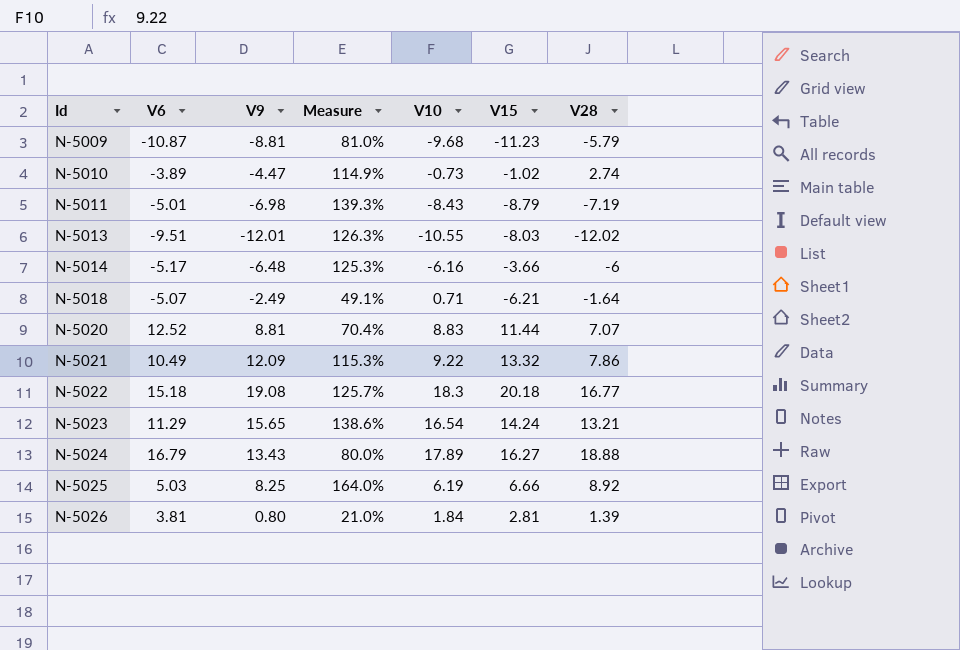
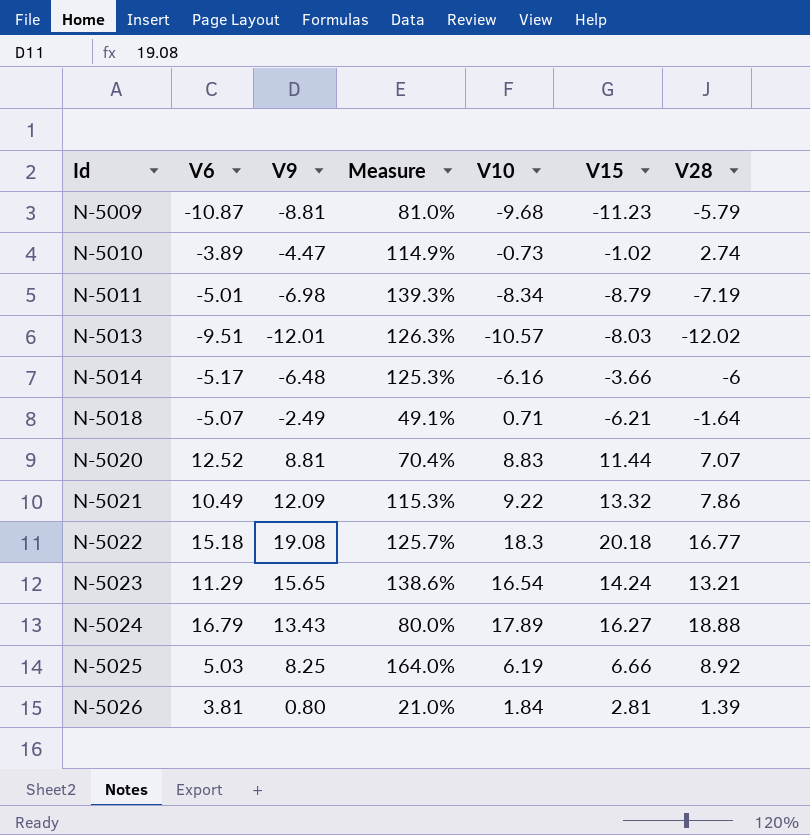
N-5011 | V10: -8.43 -> -8.34
N-5013 | V10: -10.55 -> -10.57

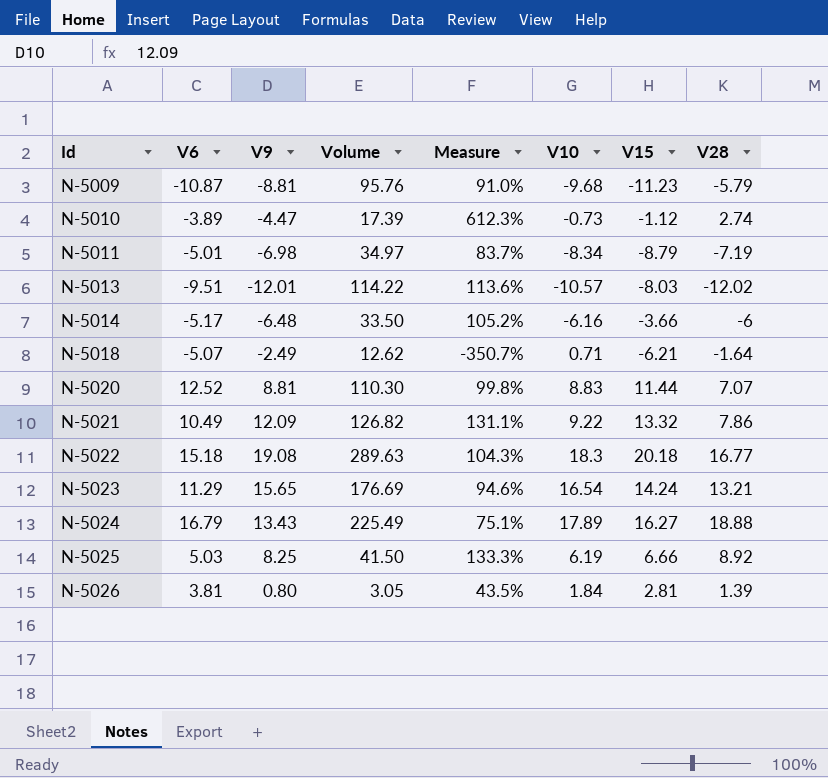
column Volume | formula: none -> [V6] * [V9]
column Measure | formula: [V9] / [V6] -> [V9] / [V10]
N-5010 | V15: -1.02 -> -1.12

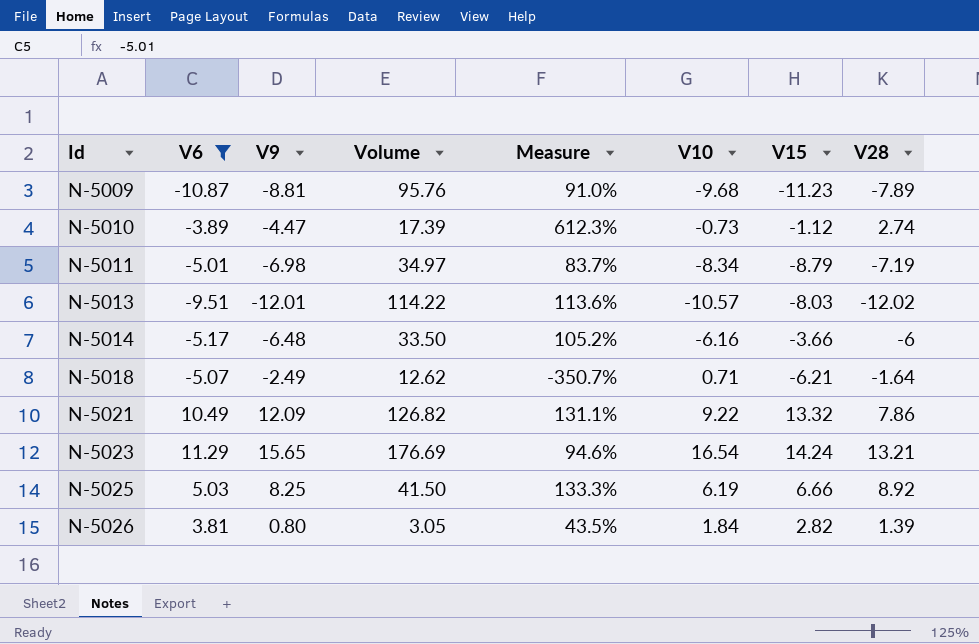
filter: none -> V6 <= 11.29
N-5009 | V28: -5.79 -> -7.89
N-5026 | V15: 2.81 -> 2.82

